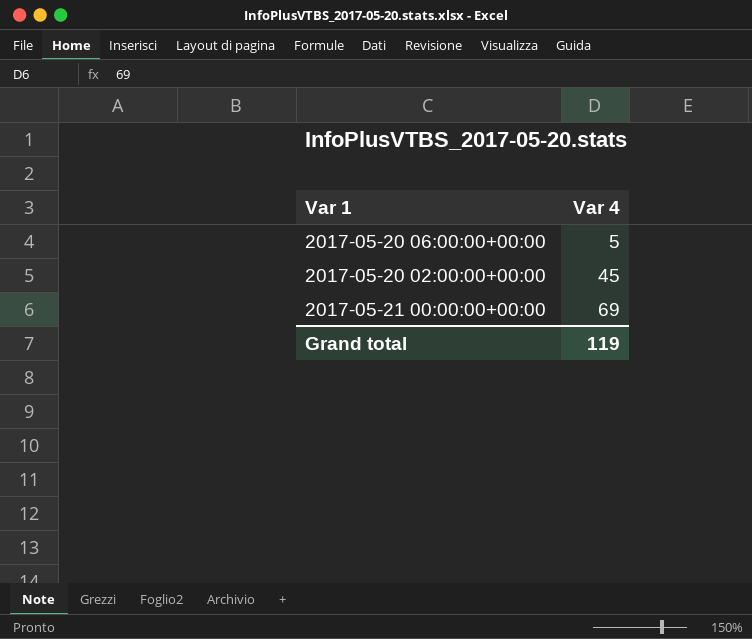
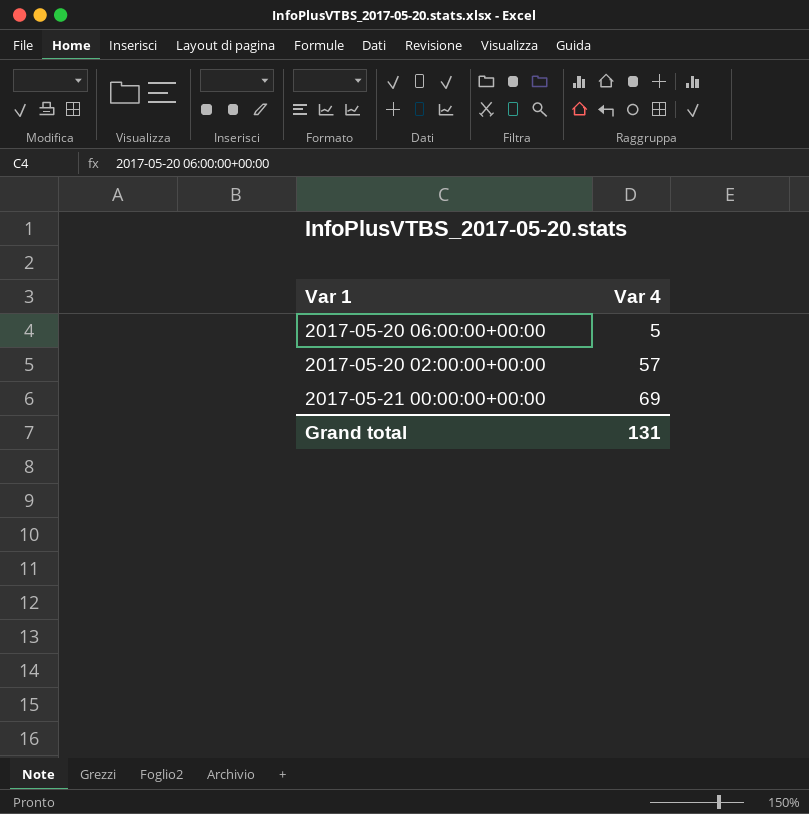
2017-05-20 02:00:00+00:00 | Var 4: 45 -> 57
Grand total | Var 4: 119 -> 131

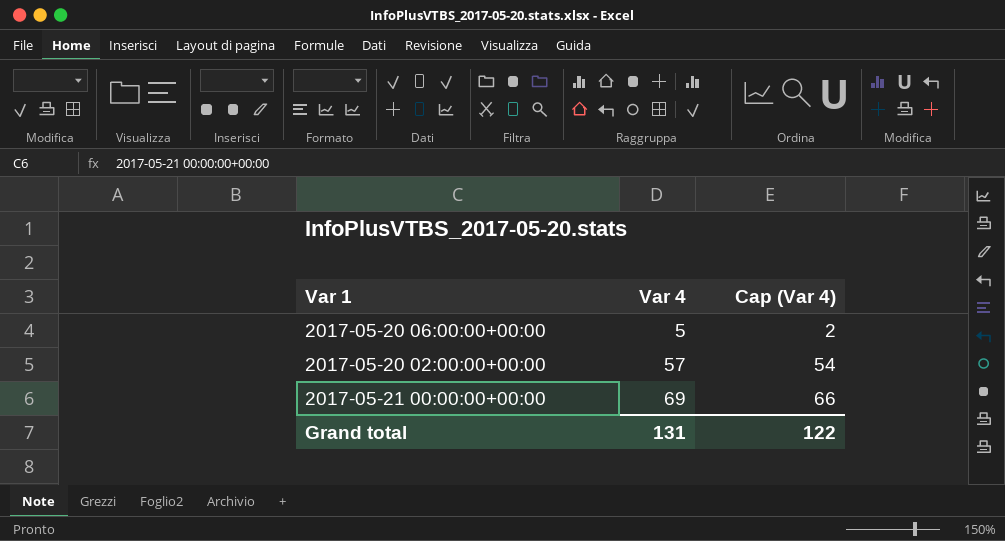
column Cap (Var 4) | formula: none -> [Var 4] - 3

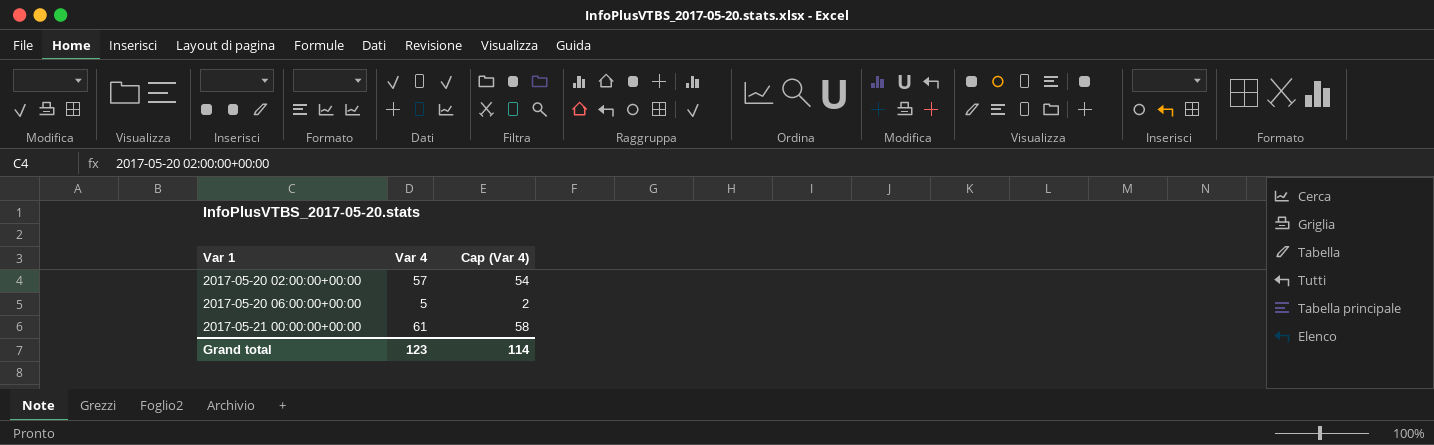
row order: Var 4 ascending -> Var 1 ascending
2017-05-21 00:00:00+00:00 | Var 4: 69 -> 61
2017-05-21 00:00:00+00:00 | Cap (Var 4): 66 -> 58
Grand total | Var 4: 131 -> 123
Grand total | Cap (Var 4): 122 -> 114

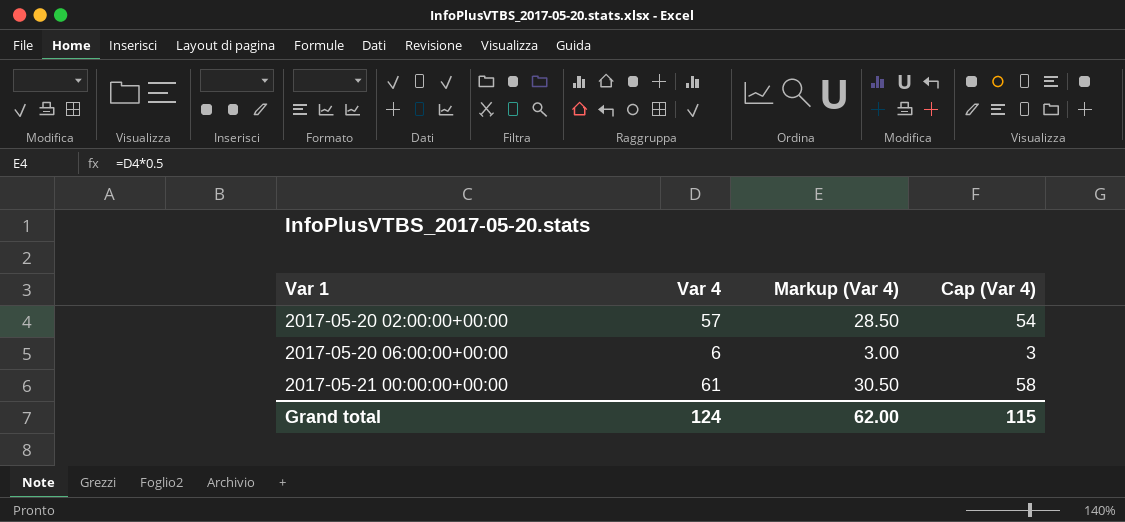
column Markup (Var 4) | formula: none -> [Var 4] * 0.5
2017-05-20 06:00:00+00:00 | Var 4: 5 -> 6
2017-05-20 06:00:00+00:00 | Cap (Var 4): 2 -> 3
Grand total | Var 4: 123 -> 124
Grand total | Cap (Var 4): 114 -> 115

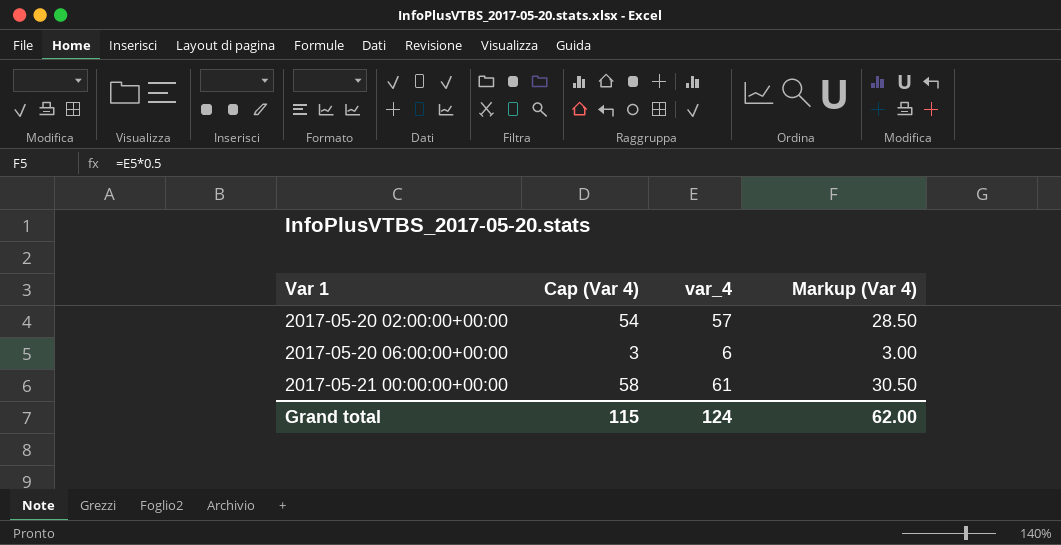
column Cap (Var 4) | position: 4 -> 2
column name: Var 4 -> var_4

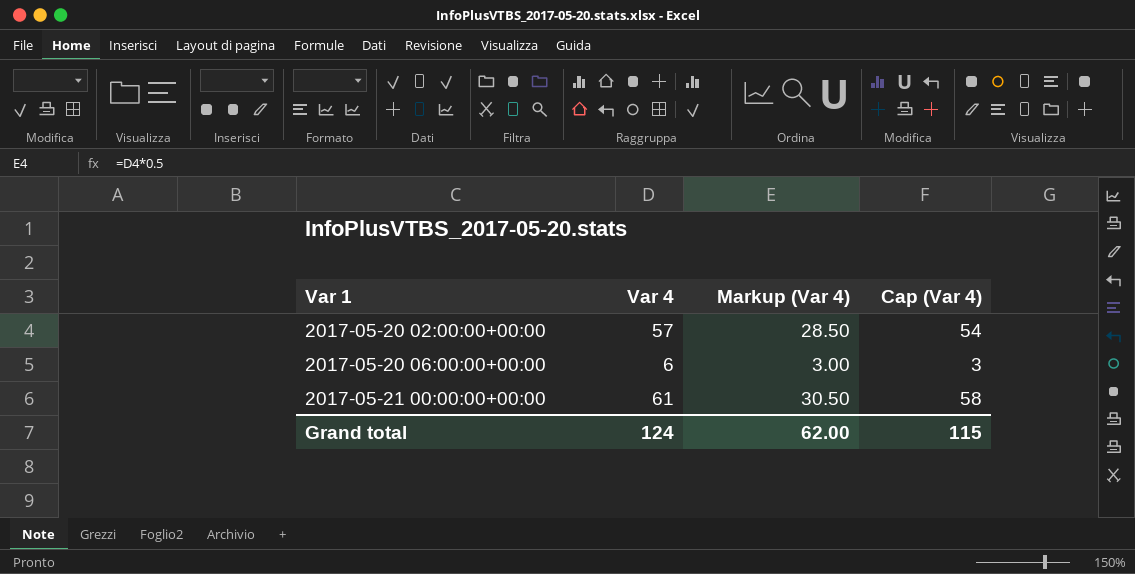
column name: var_4 -> Var 4
column Cap (Var 4) | position: 2 -> 4

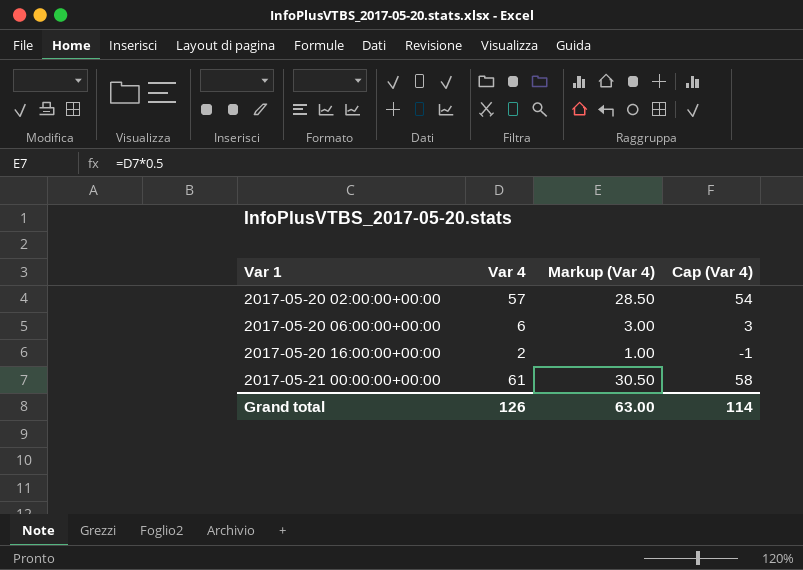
row 2017-05-20 16:00:00+00:00: none -> 2 | 1.00 | -1
Grand total | Var 4: 124 -> 126
Grand total | Markup (Var 4): 62.00 -> 63.00
Grand total | Cap (Var 4): 115 -> 114

